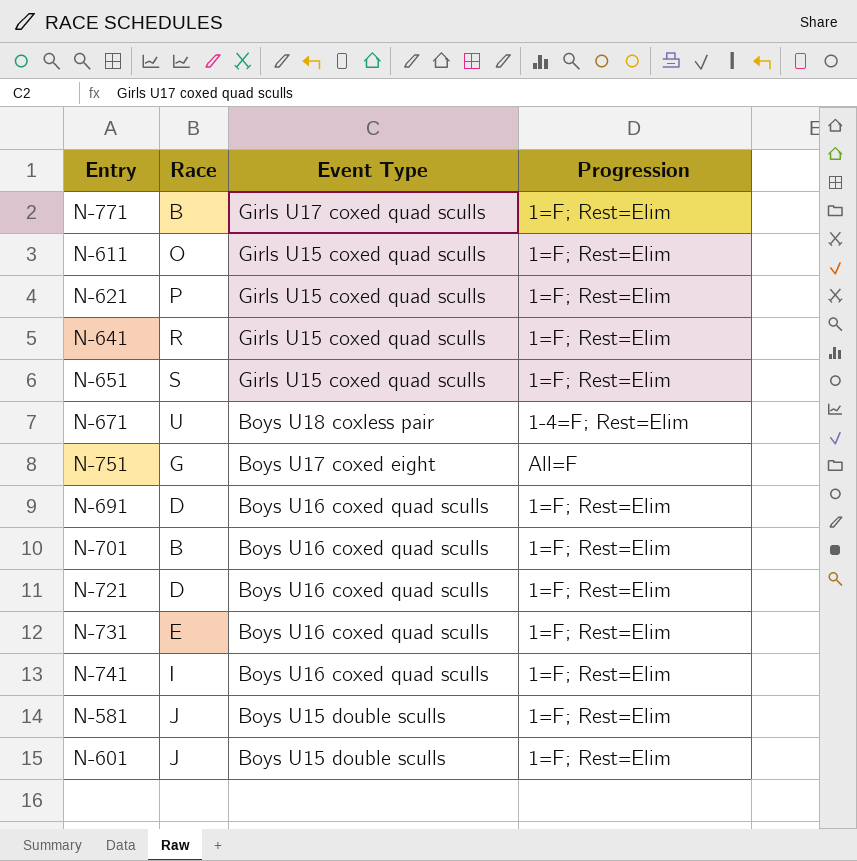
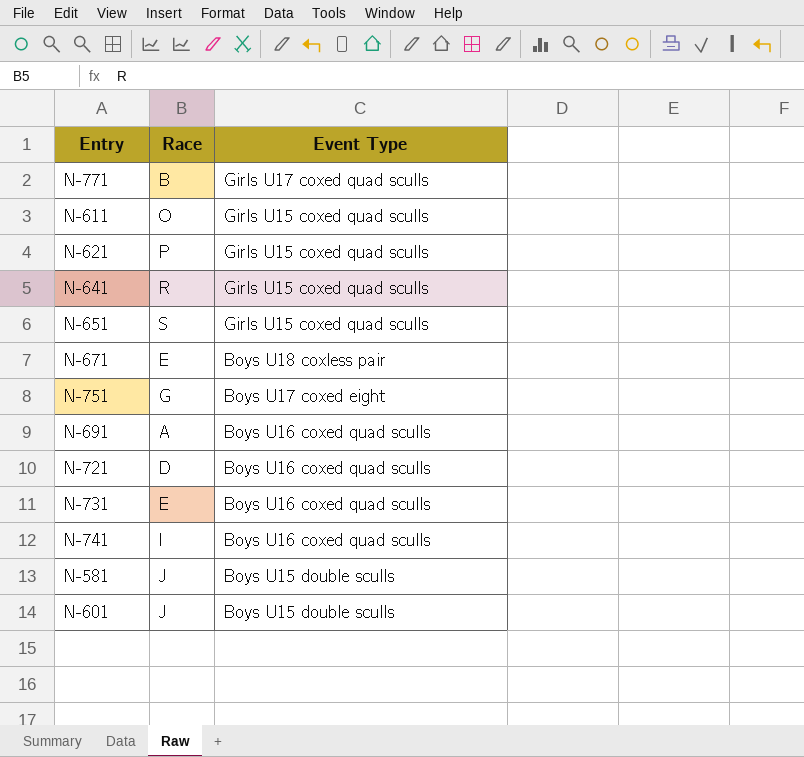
column Progression | position: 4 -> none
row N-701: B | Boys U16 coxed quad sculls | 1=F; Rest=Elim -> none
N-671 | Race: U -> E
N-691 | Race: D -> A

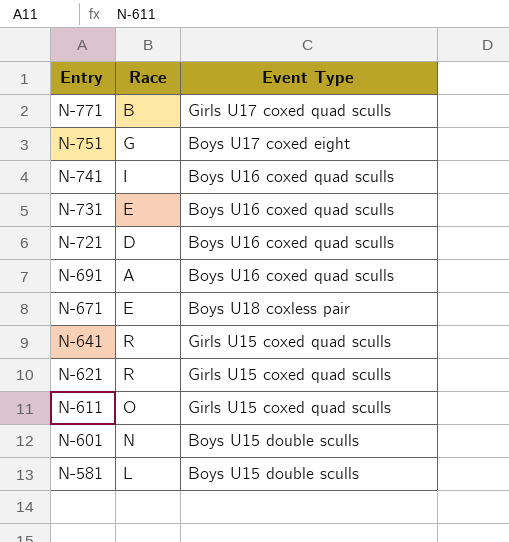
row order: Event Type descending -> Entry descending
row N-651: S | Girls U15 coxed quad sculls -> none
N-621 | Race: P -> R
N-601 | Race: J -> N
N-581 | Race: J -> L

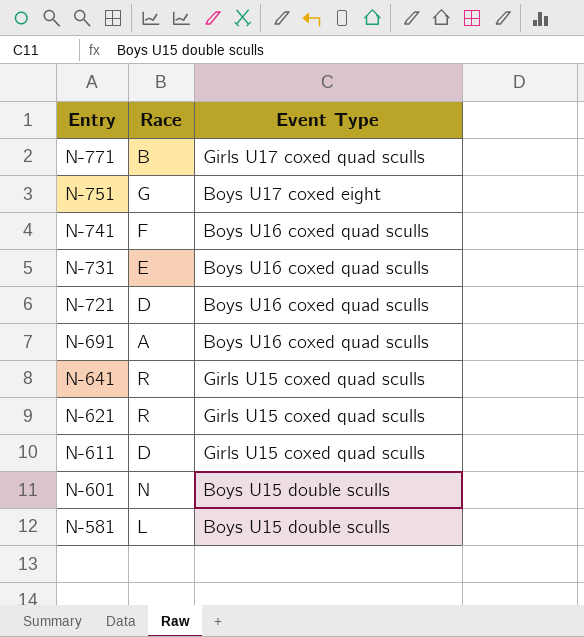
row N-671: E | Boys U18 coxless pair -> none
N-741 | Race: I -> F
N-611 | Race: O -> D

